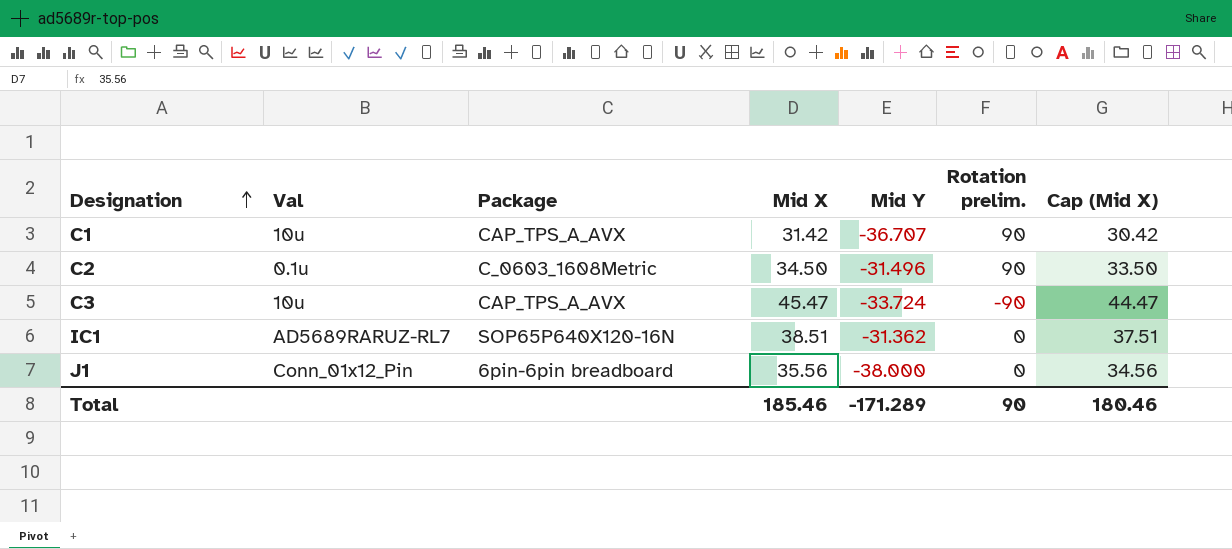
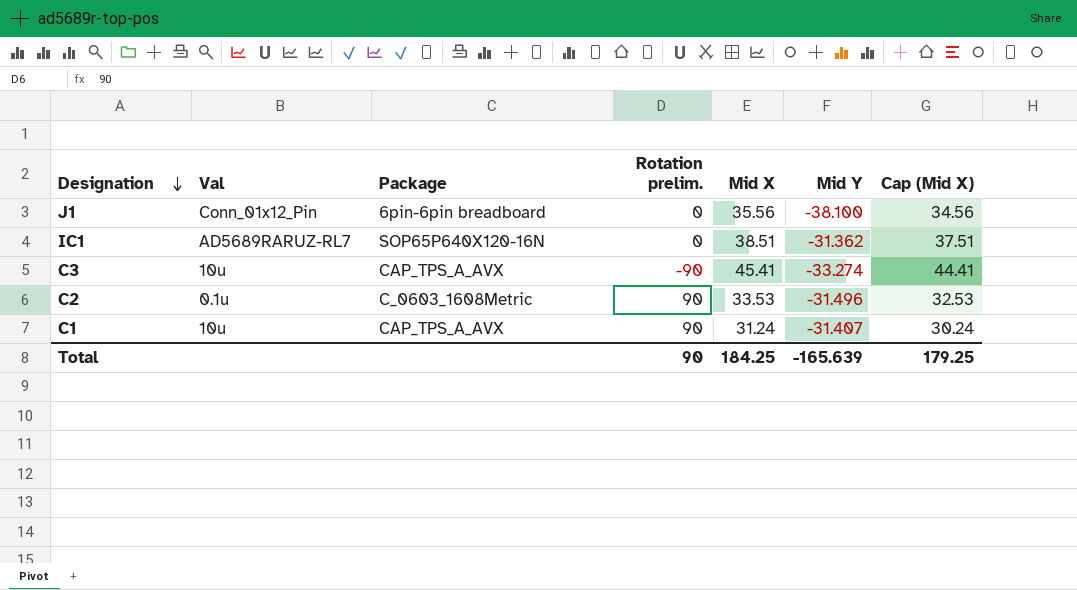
row order: Designation ascending -> Designation descending
column Rotation prelim. | position: 6 -> 4
J1 | Mid Y: -38.000 -> -38.100
C3 | Mid X: 45.47 -> 45.41
C3 | Mid Y: -33.724 -> -33.274
C3 | Cap (Mid X): 44.47 -> 44.41
C2 | Mid X: 34.50 -> 33.53
C2 | Cap (Mid X): 33.50 -> 32.53
C1 | Mid X: 31.42 -> 31.24
C1 | Mid Y: -36.707 -> -31.407
C1 | Cap (Mid X): 30.42 -> 30.24
Total | Mid X: 185.46 -> 184.25
Total | Mid Y: -171.289 -> -165.639
Total | Cap (Mid X): 180.46 -> 179.25

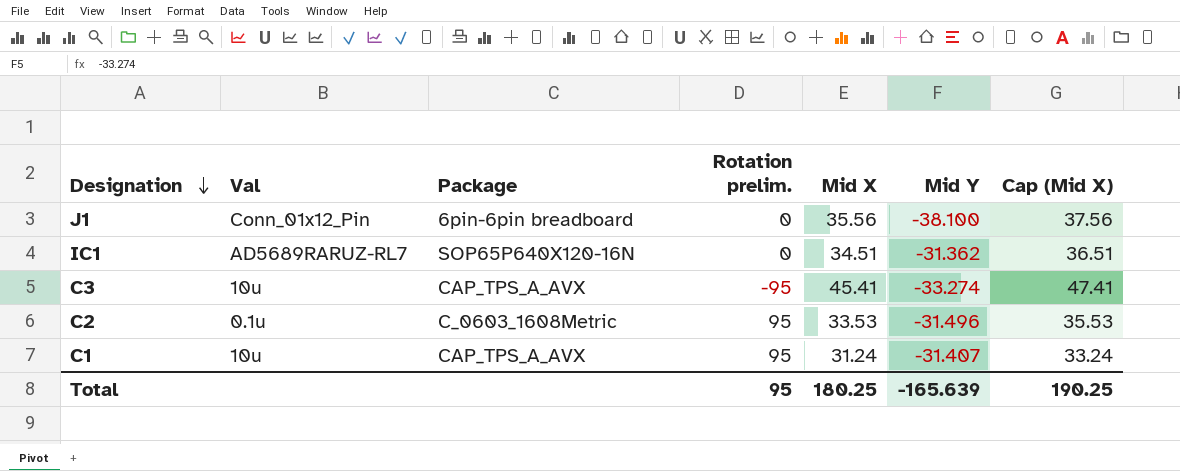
column Cap (Mid X) | formula: [Mid X] - 1 -> [Mid X] + 2
IC1 | Mid X: 38.51 -> 34.51
C3 | Rotation prelim.: -90 -> -95
C2 | Rotation prelim.: 90 -> 95
C1 | Rotation prelim.: 90 -> 95
Total | Rotation prelim.: 90 -> 95
Total | Mid X: 184.25 -> 180.25
Total | Cap (Mid X): 179.25 -> 190.25

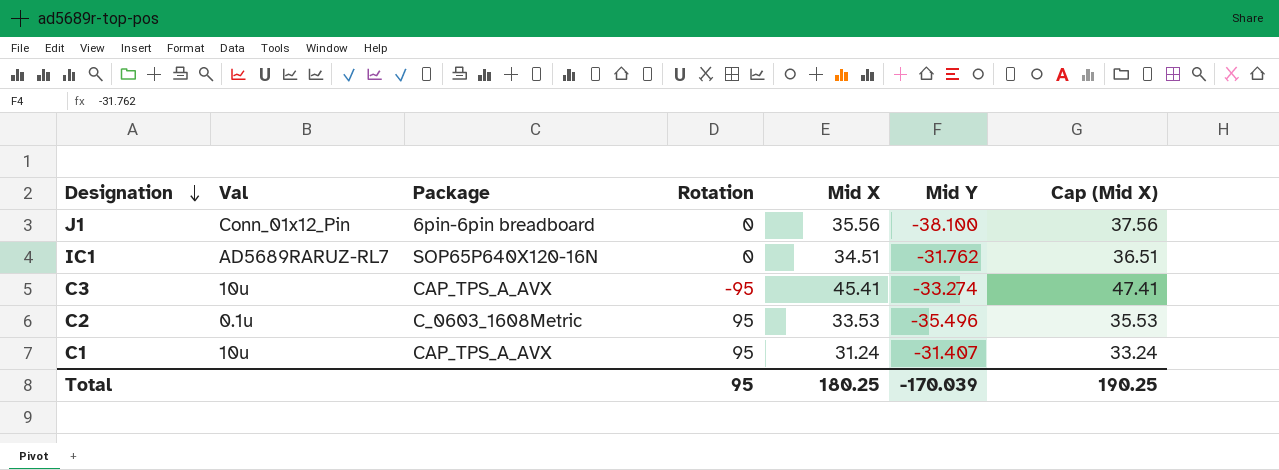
column name: Rotation prelim. -> Rotation
IC1 | Mid Y: -31.362 -> -31.762
C2 | Mid Y: -31.496 -> -35.496
Total | Mid Y: -165.639 -> -170.039

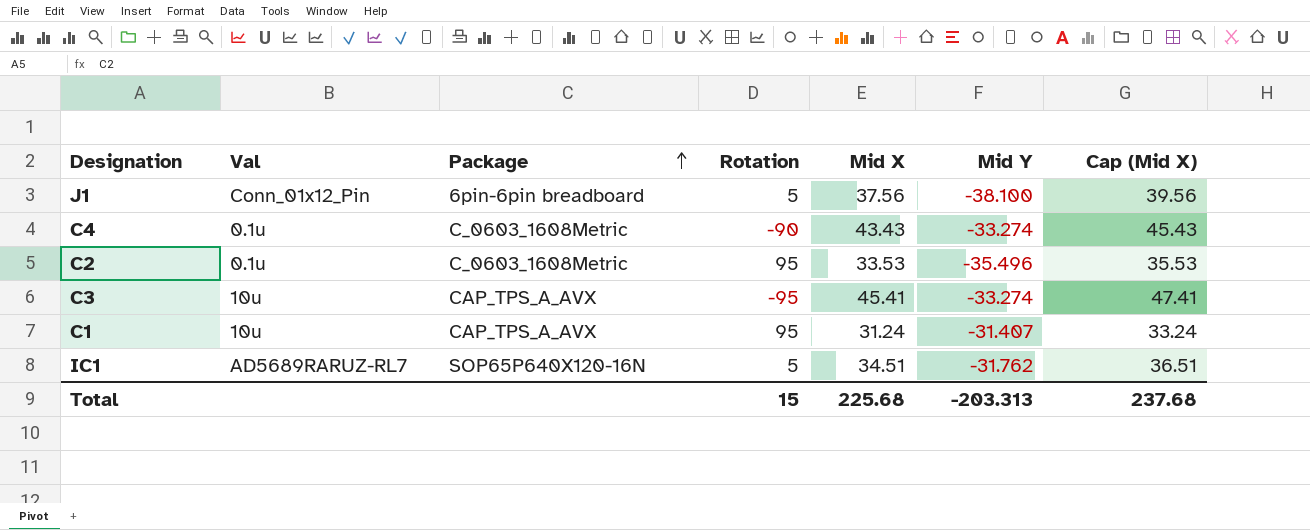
row order: Designation descending -> Package ascending
J1 | Rotation: 0 -> 5
J1 | Mid X: 35.56 -> 37.56
J1 | Cap (Mid X): 37.56 -> 39.56
row C4: none -> 0.1u | C_0603_1608Metric | -90 | 43.43 | -33.274 | 45.43
IC1 | Rotation: 0 -> 5
Total | Rotation: 95 -> 15
Total | Mid X: 180.25 -> 225.68
Total | Mid Y: -170.039 -> -203.313
Total | Cap (Mid X): 190.25 -> 237.68

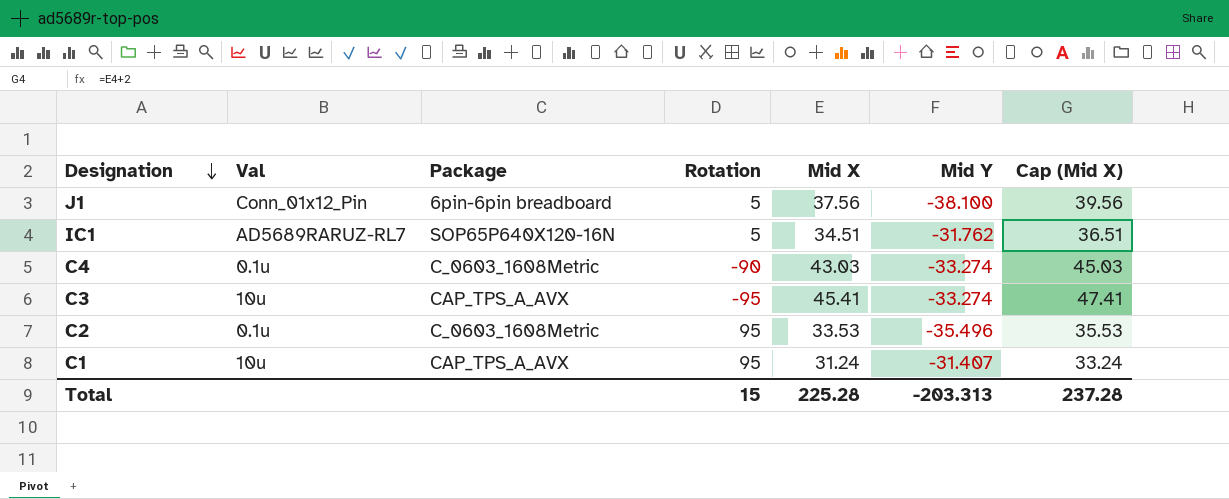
row order: Package ascending -> Designation descending
C4 | Mid X: 43.43 -> 43.03
C4 | Cap (Mid X): 45.43 -> 45.03
Total | Mid X: 225.68 -> 225.28
Total | Cap (Mid X): 237.68 -> 237.28

